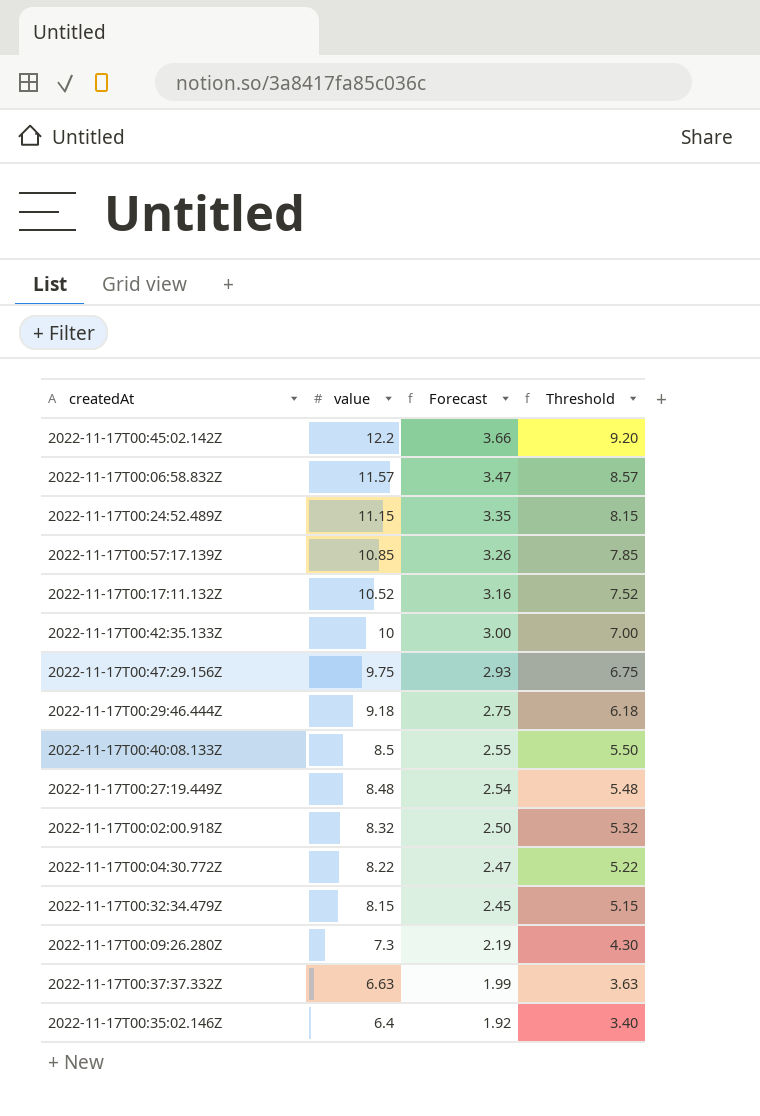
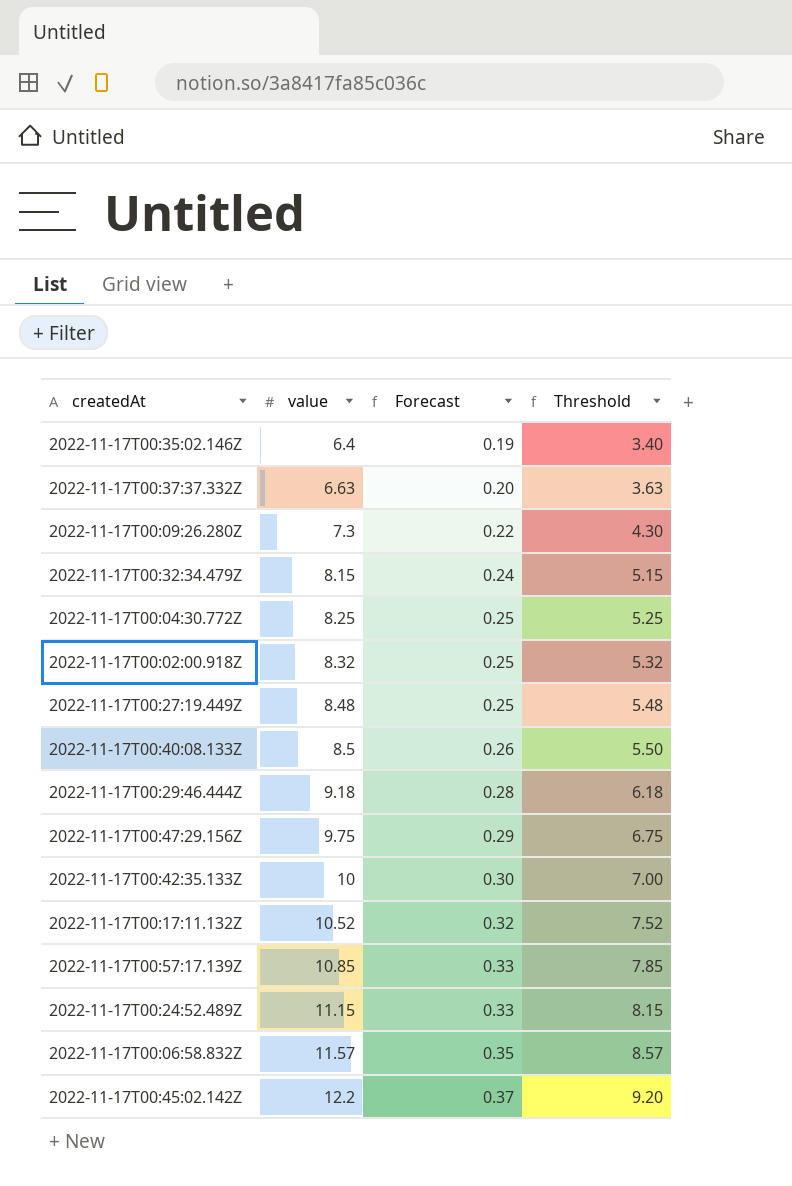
row order: value descending -> value ascending
column Forecast | formula: [value] * 0.3 -> [value] * 0.03
2022-11-17T00:04:30.772Z | value: 8.22 -> 8.25
2022-11-17T00:04:30.772Z | Threshold: 5.22 -> 5.25

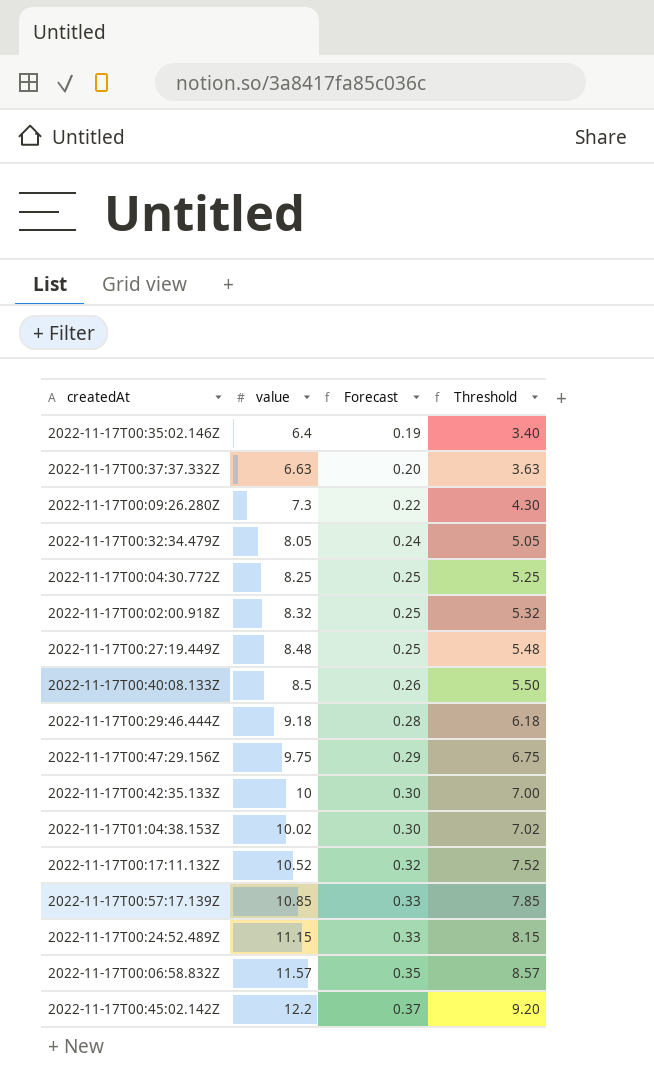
2022-11-17T00:32:34.479Z | value: 8.15 -> 8.05
2022-11-17T00:32:34.479Z | Threshold: 5.15 -> 5.05
row 2022-11-17T01:04:38.153Z: none -> 10.02 | 0.30 | 7.02

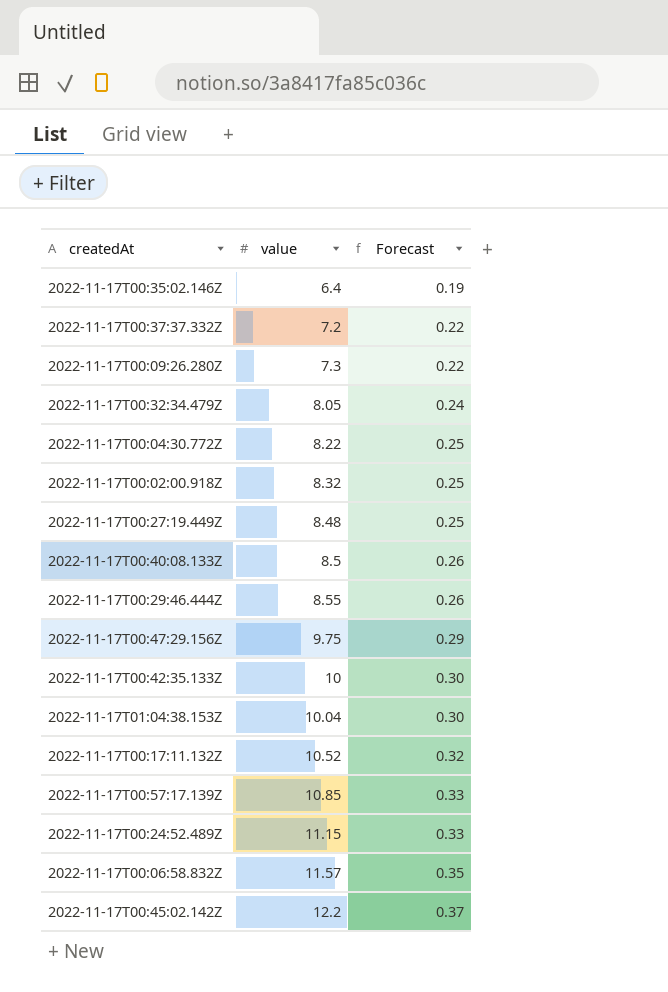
column Threshold | formula: [value] - 3 -> none
2022-11-17T00:37:37.332Z | value: 6.63 -> 7.2
2022-11-17T00:37:37.332Z | Forecast: 0.20 -> 0.22
2022-11-17T00:04:30.772Z | value: 8.25 -> 8.22
2022-11-17T00:29:46.444Z | value: 9.18 -> 8.55
2022-11-17T00:29:46.444Z | Forecast: 0.28 -> 0.26
2022-11-17T01:04:38.153Z | value: 10.02 -> 10.04

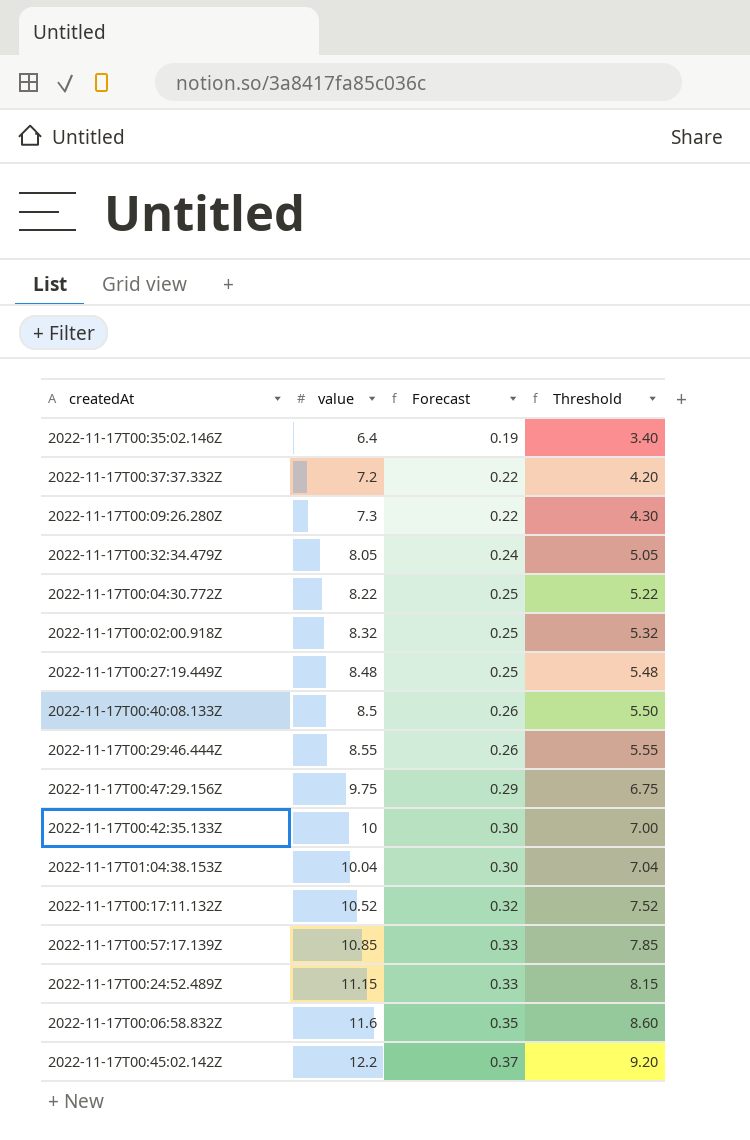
column Threshold | formula: none -> [value] - 3
2022-11-17T00:06:58.832Z | value: 11.57 -> 11.6

